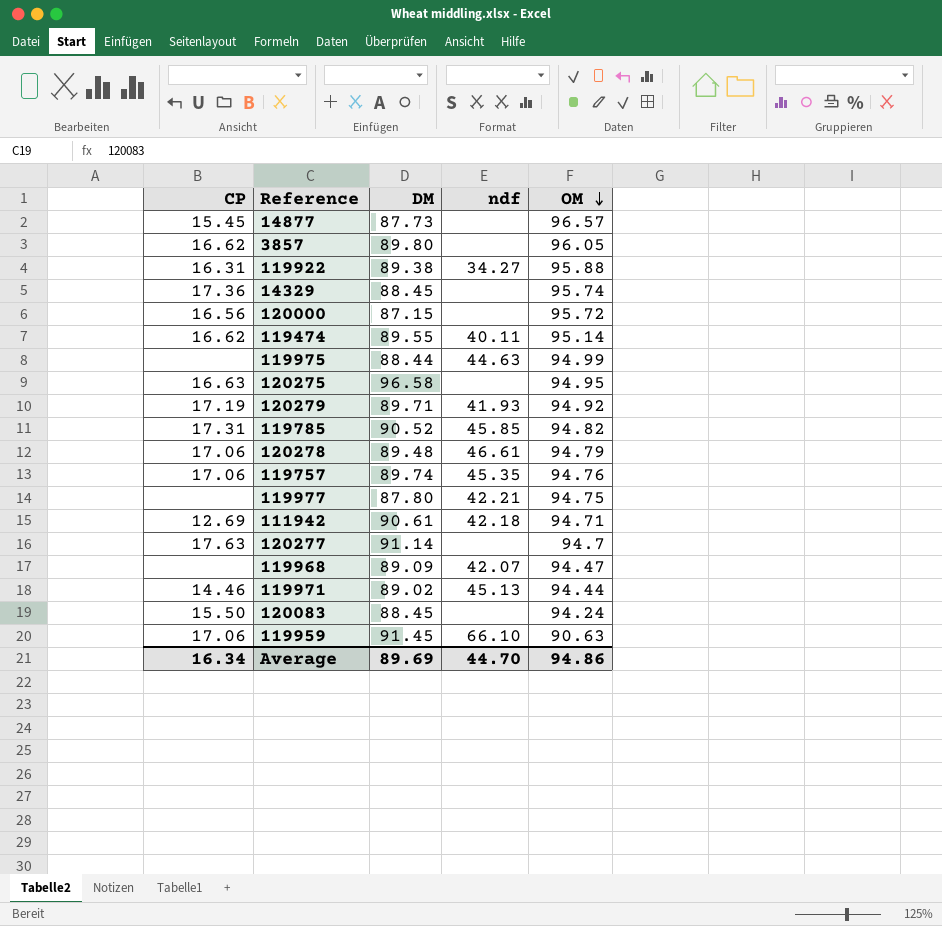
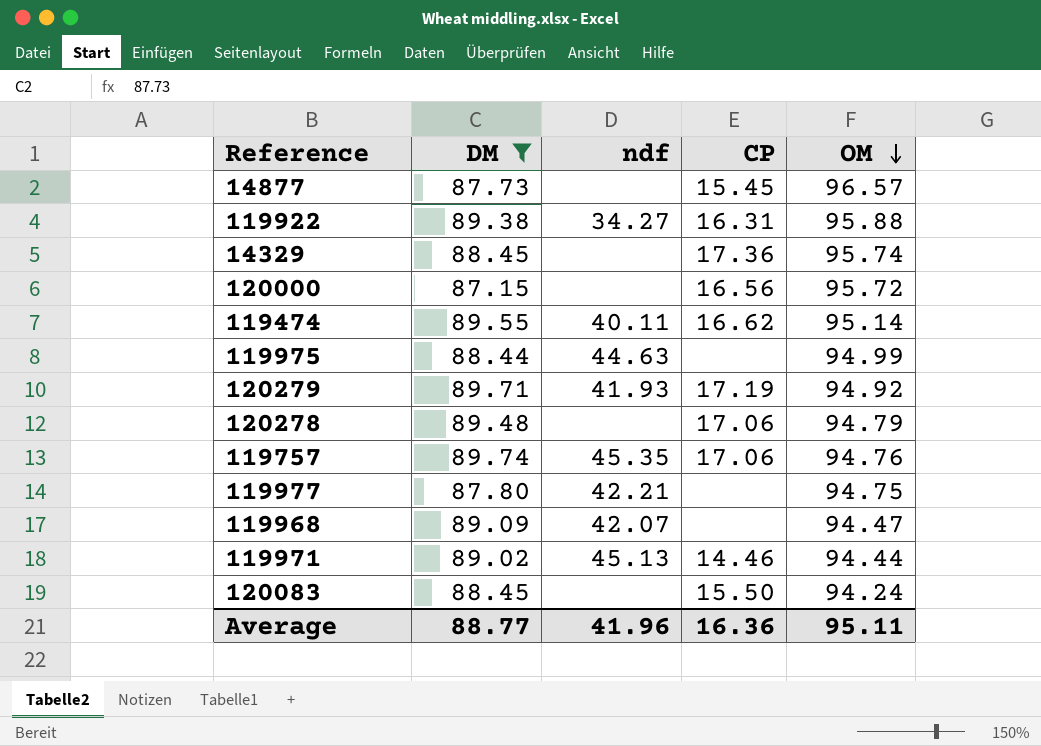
filter: none -> DM <= 89.74
column CP | position: 1 -> 4
120278 | ndf: 46.61 -> none
Average | DM: 89.69 -> 88.77
Average | ndf: 44.70 -> 41.96
Average | CP: 16.34 -> 16.36
Average | OM: 94.86 -> 95.11

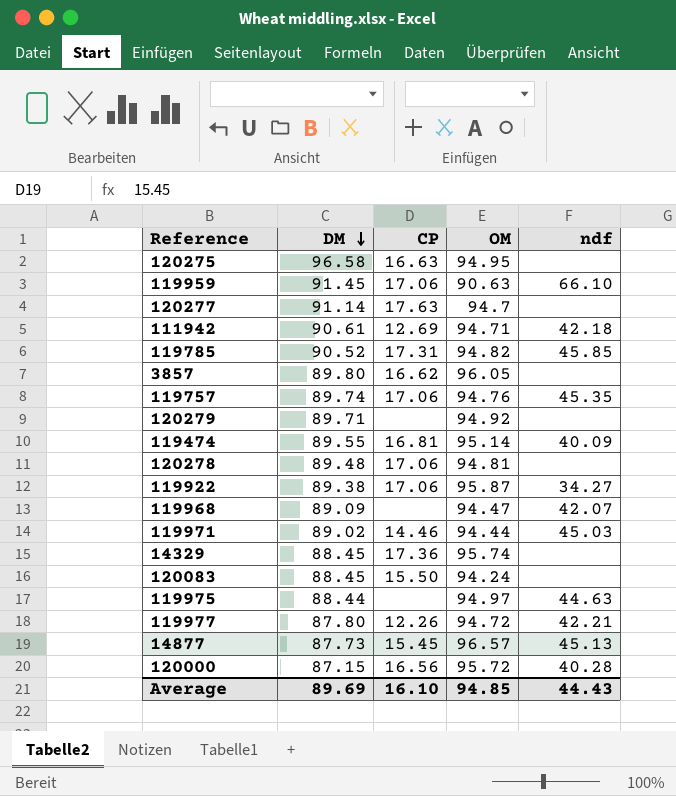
filter: DM <= 89.74 -> none
row order: OM descending -> DM descending
column ndf | position: 3 -> 5
120279 | CP: 17.19 -> none
120279 | ndf: 41.93 -> none
119474 | CP: 16.62 -> 16.81
119474 | ndf: 40.11 -> 40.09
120278 | OM: 94.79 -> 94.81
119922 | CP: 16.31 -> 17.06
119922 | OM: 95.88 -> 95.87
119971 | ndf: 45.13 -> 45.03
119975 | OM: 94.99 -> 94.97
119977 | CP: none -> 12.26
119977 | OM: 94.75 -> 94.72
14877 | ndf: none -> 45.13
120000 | ndf: none -> 40.28
Average | DM: 88.77 -> 89.69
Average | CP: 16.36 -> 16.10
Average | OM: 95.11 -> 94.85
Average | ndf: 41.96 -> 44.43

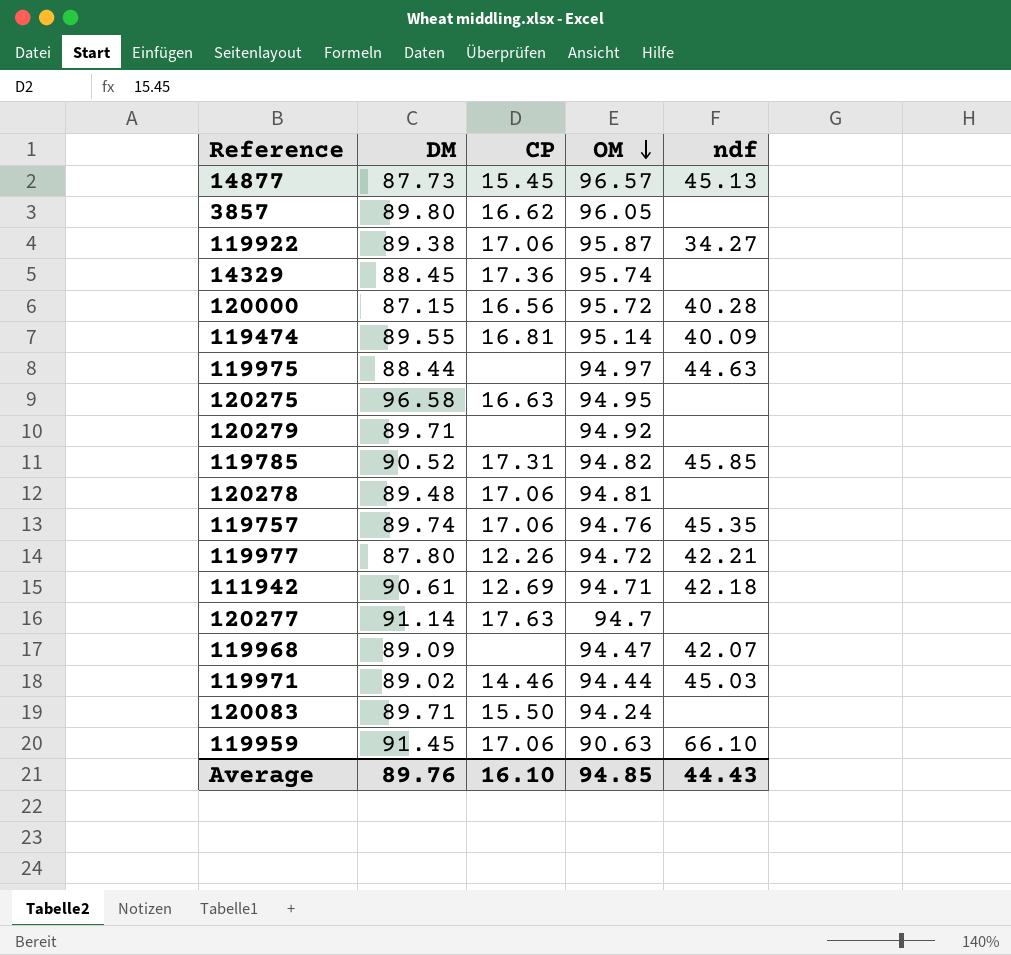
row order: DM descending -> OM descending
120083 | DM: 88.45 -> 89.71
Average | DM: 89.69 -> 89.76

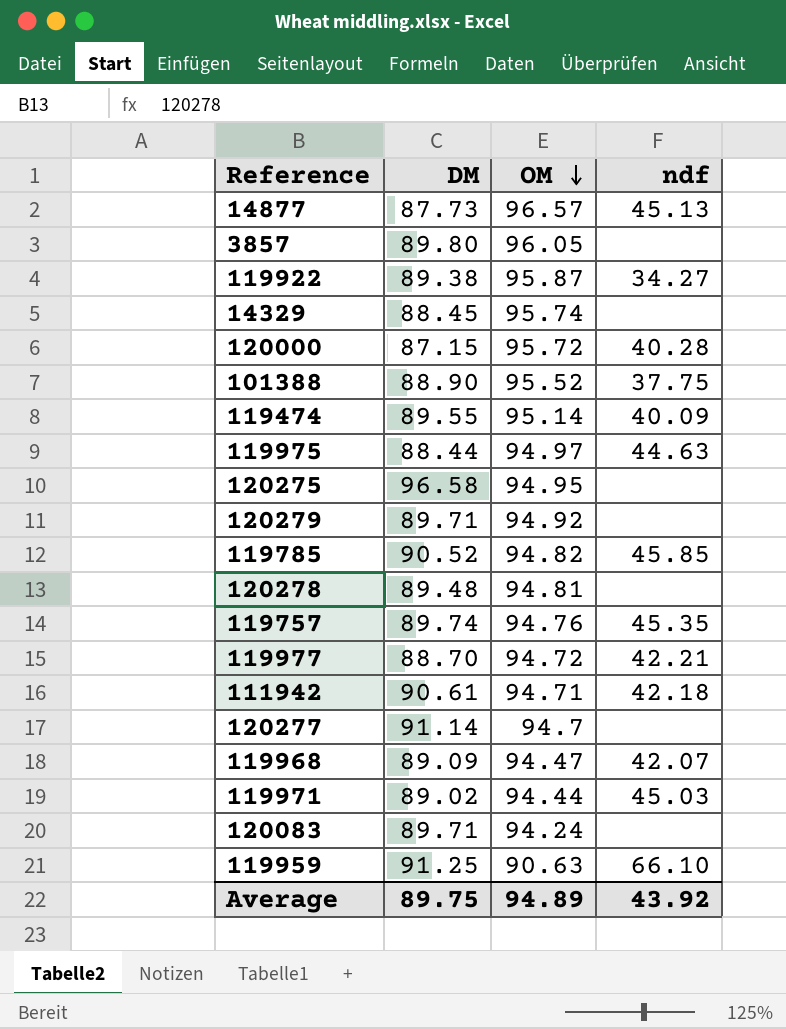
column CP | position: 3 -> none
row 101388: none -> 88.90 | 95.52 | 37.75
119977 | DM: 87.80 -> 88.70
119959 | DM: 91.45 -> 91.25
Average | DM: 89.76 -> 89.75
Average | OM: 94.85 -> 94.89
Average | ndf: 44.43 -> 43.92

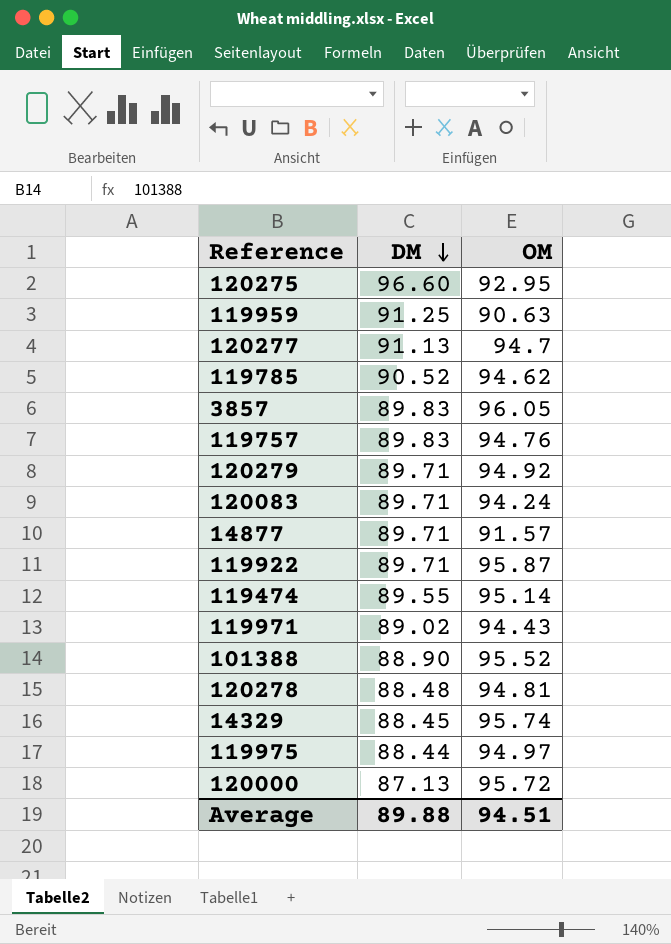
row order: OM descending -> DM descending
column ndf | position: 4 -> none
row 119977: 88.70 | 94.72 | 42.21 -> none
row 111942: 90.61 | 94.71 | 42.18 -> none
row 119968: 89.09 | 94.47 | 42.07 -> none
120275 | DM: 96.58 -> 96.60
120275 | OM: 94.95 -> 92.95
120277 | DM: 91.14 -> 91.13
119785 | OM: 94.82 -> 94.62
3857 | DM: 89.80 -> 89.83
119757 | DM: 89.74 -> 89.83
14877 | DM: 87.73 -> 89.71
14877 | OM: 96.57 -> 91.57
119922 | DM: 89.38 -> 89.71
119971 | OM: 94.44 -> 94.43
120278 | DM: 89.48 -> 88.48
120000 | DM: 87.15 -> 87.13
Average | DM: 89.75 -> 89.88
Average | OM: 94.89 -> 94.51

